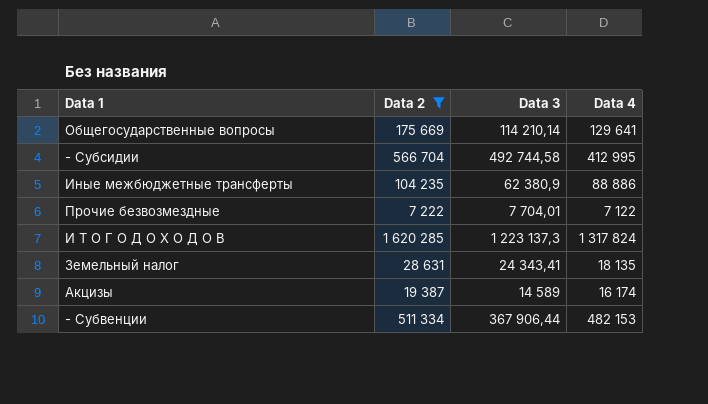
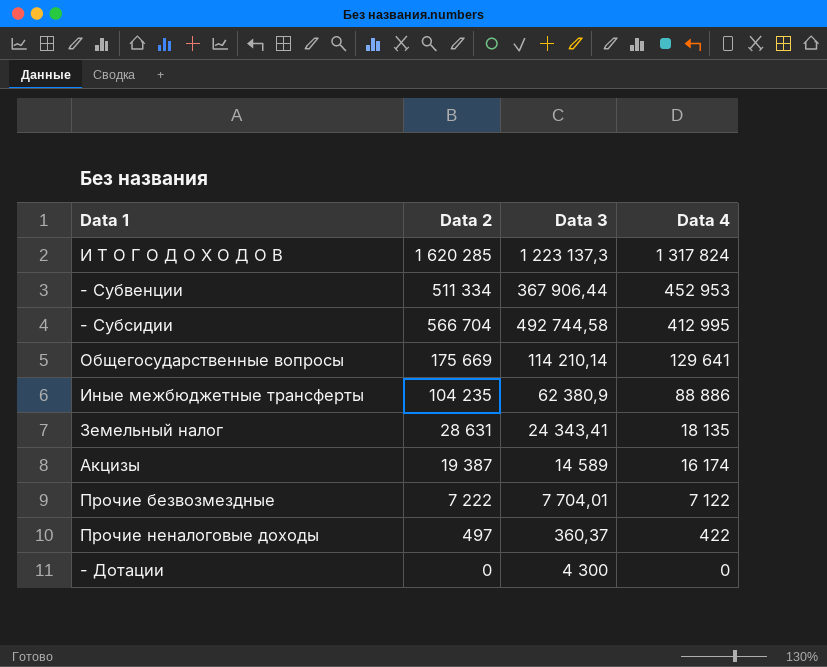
filter: Data 2 >= 7 222 -> none
row order: none -> Data 4 descending
- Субвенции | Data 4: 482 153 -> 452 953

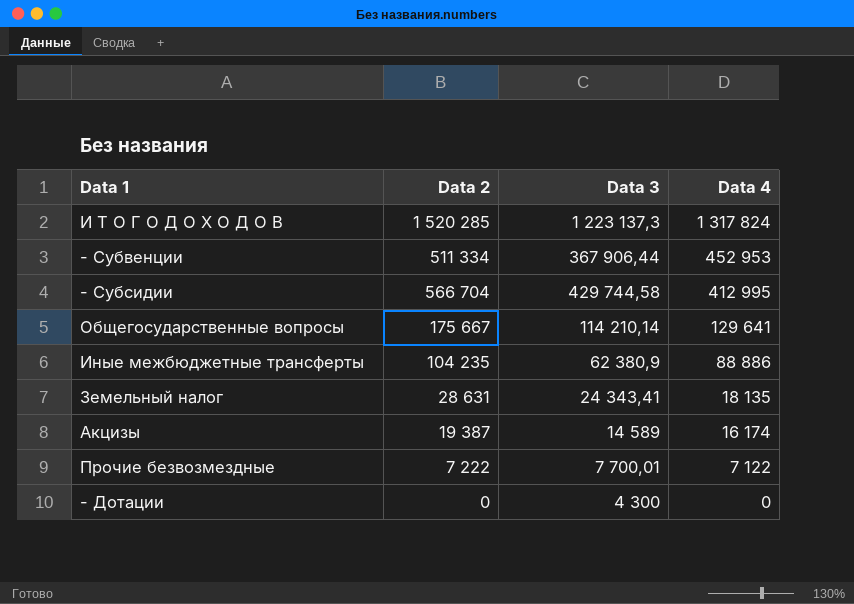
row Прочие неналоговые доходы: 497 | 360,37 | 422 -> none
И Т О Г О Д О Х О Д О В | Data 2: 1 620 285 -> 1 520 285
- Субсидии | Data 3: 492 744,58 -> 429 744,58
Общегосударственные вопросы | Data 2: 175 669 -> 175 667
Прочие безвозмездные | Data 3: 7 704,01 -> 7 700,01

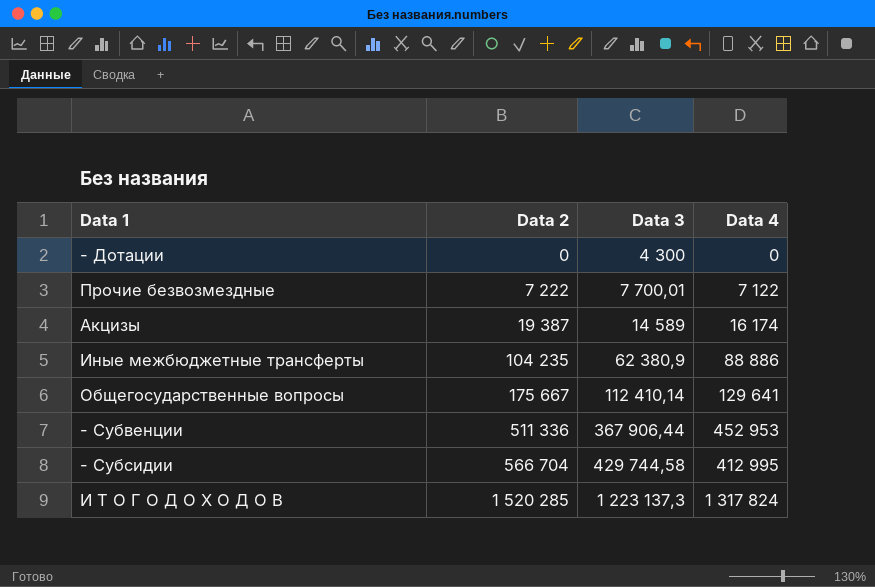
row order: Data 4 descending -> Data 2 ascending
row Земельный налог: 28 631 | 24 343,41 | 18 135 -> none
Общегосударственные вопросы | Data 3: 114 210,14 -> 112 410,14
- Субвенции | Data 2: 511 334 -> 511 336

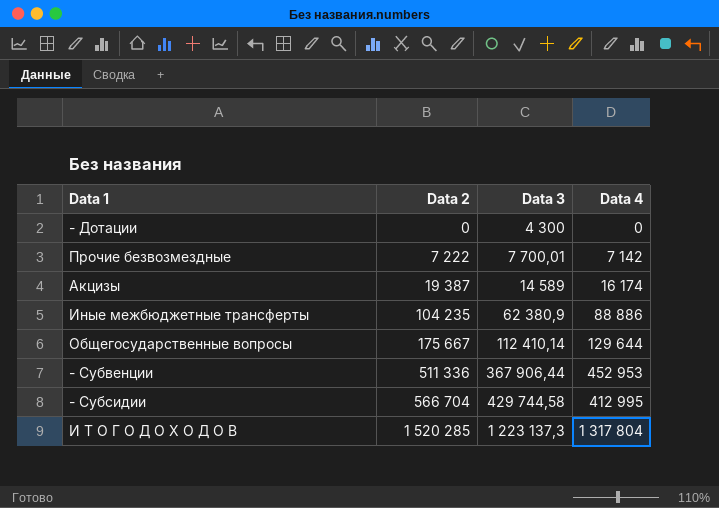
Прочие безвозмездные | Data 4: 7 122 -> 7 142
Общегосударственные вопросы | Data 4: 129 641 -> 129 644
И Т О Г О Д О Х О Д О В | Data 4: 1 317 824 -> 1 317 804

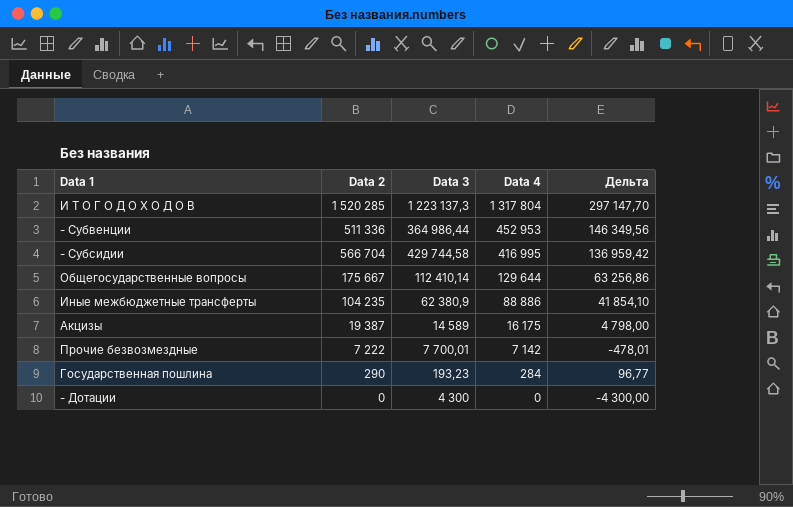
row order: Data 2 ascending -> Data 4 descending
column Дельта | formula: none -> [Data 2] - [Data 3]
- Субвенции | Data 3: 367 906,44 -> 364 986,44
- Субсидии | Data 4: 412 995 -> 416 995
Акцизы | Data 4: 16 174 -> 16 175
row Государственная пошлина: none -> 290 | 193,23 | 284 | 96,77

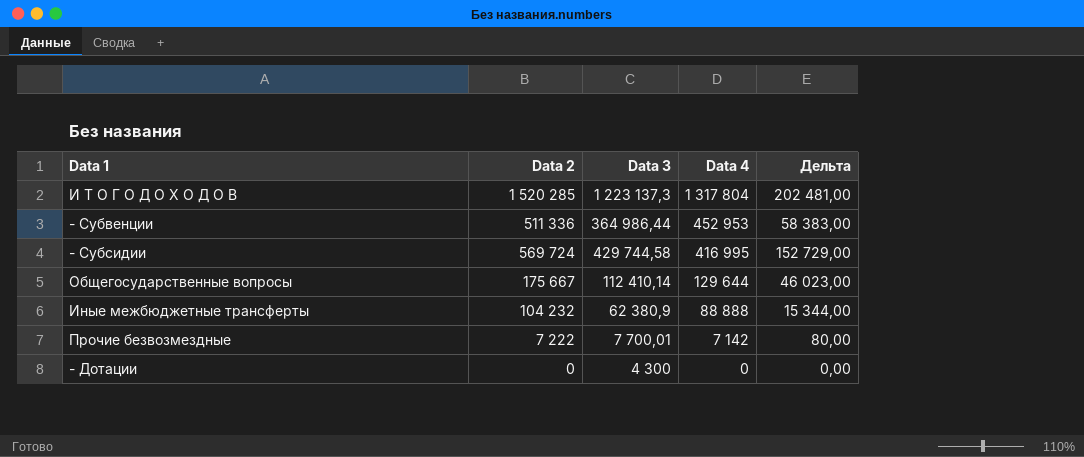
column Дельта | formula: [Data 2] - [Data 3] -> [Data 2] - [Data 4]
row Акцизы: 19 387 | 14 589 | 16 175 | 4 798,00 -> none
row Государственная пошлина: 290 | 193,23 | 284 | 96,77 -> none
- Субсидии | Data 2: 566 704 -> 569 724
Иные межбюджетные трансферты | Data 2: 104 235 -> 104 232
Иные межбюджетные трансферты | Data 4: 88 886 -> 88 888

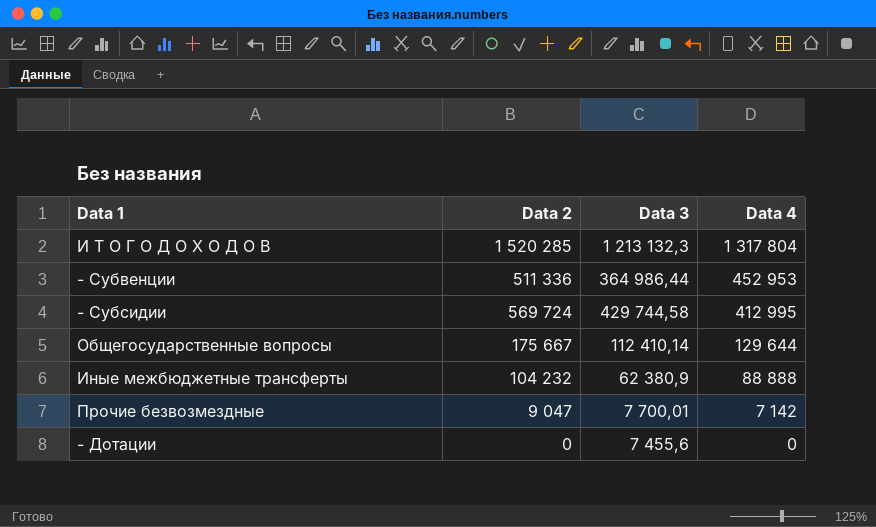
column Дельта | formula: [Data 2] - [Data 4] -> none
И Т О Г О Д О Х О Д О В | Data 3: 1 223 137,3 -> 1 213 132,3
- Субсидии | Data 4: 416 995 -> 412 995
Прочие безвозмездные | Data 2: 7 222 -> 9 047
- Дотации | Data 3: 4 300 -> 7 455,6

